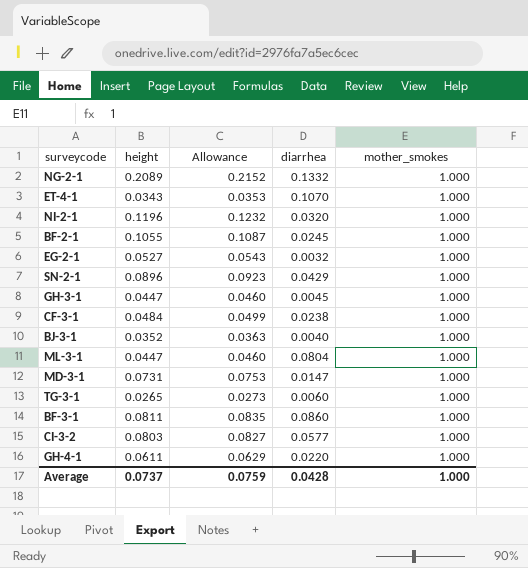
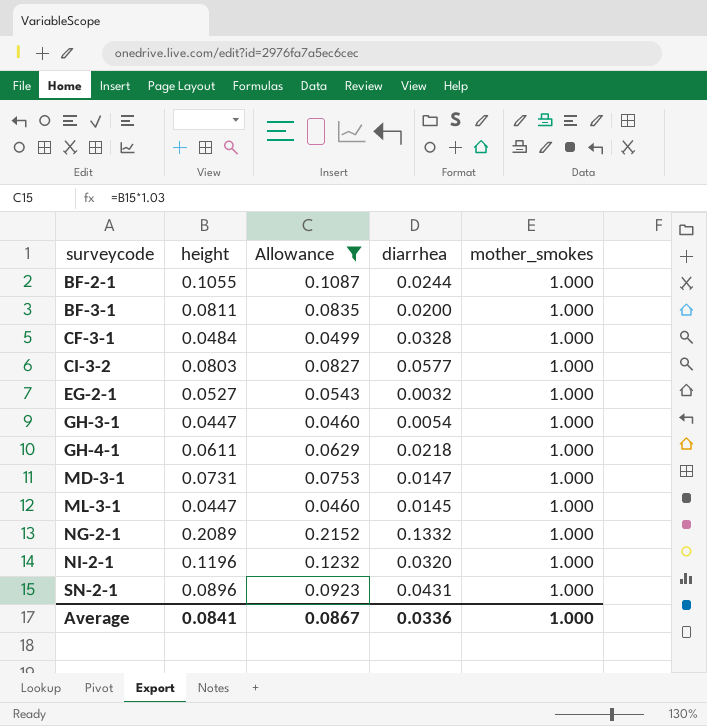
filter: none -> Allowance >= 0.0460
row order: none -> surveycode ascending
BF-2-1 | diarrhea: 0.0245 -> 0.0244
BF-3-1 | diarrhea: 0.0860 -> 0.0200
CF-3-1 | diarrhea: 0.0238 -> 0.0328
GH-3-1 | diarrhea: 0.0045 -> 0.0054
GH-4-1 | diarrhea: 0.0220 -> 0.0218
ML-3-1 | diarrhea: 0.0804 -> 0.0145
SN-2-1 | diarrhea: 0.0429 -> 0.0431
Average | height: 0.0737 -> 0.0841
Average | Allowance: 0.0759 -> 0.0867
Average | diarrhea: 0.0428 -> 0.0336

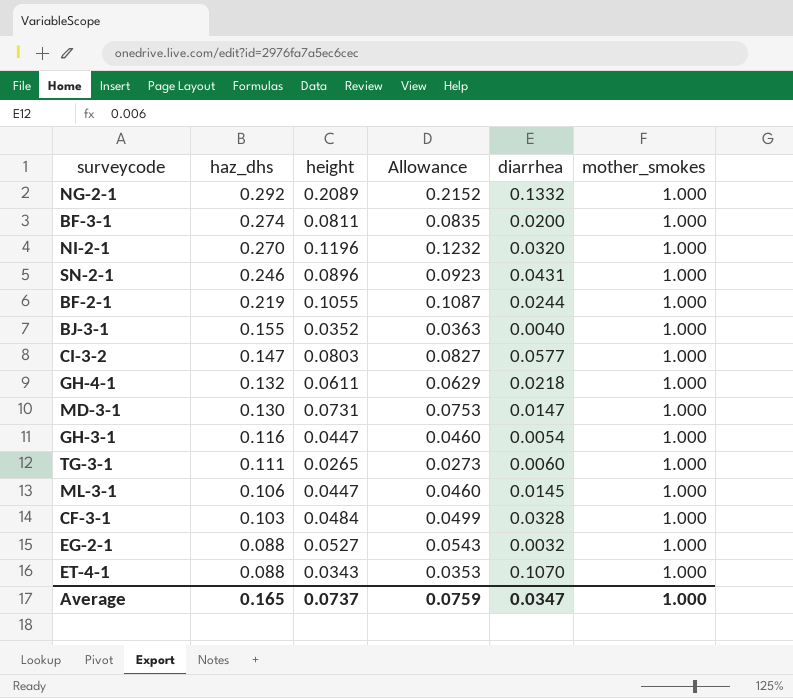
filter: Allowance >= 0.0460 -> none
row order: surveycode ascending -> haz_dhs descending
column haz_dhs | position: none -> 2
Average | height: 0.0841 -> 0.0737
Average | Allowance: 0.0867 -> 0.0759
Average | diarrhea: 0.0336 -> 0.0347

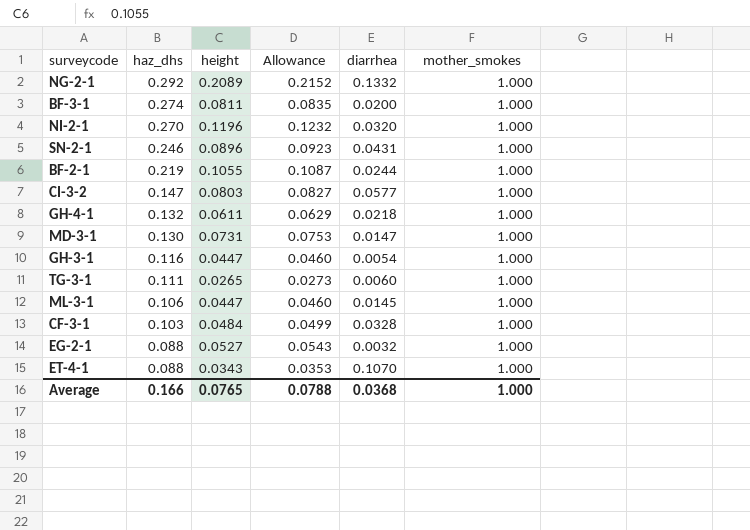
row BJ-3-1: 0.155 | 0.0352 | 0.0363 | 0.0040 | 1.000 -> none
Average | haz_dhs: 0.165 -> 0.166
Average | height: 0.0737 -> 0.0765
Average | Allowance: 0.0759 -> 0.0788
Average | diarrhea: 0.0347 -> 0.0368

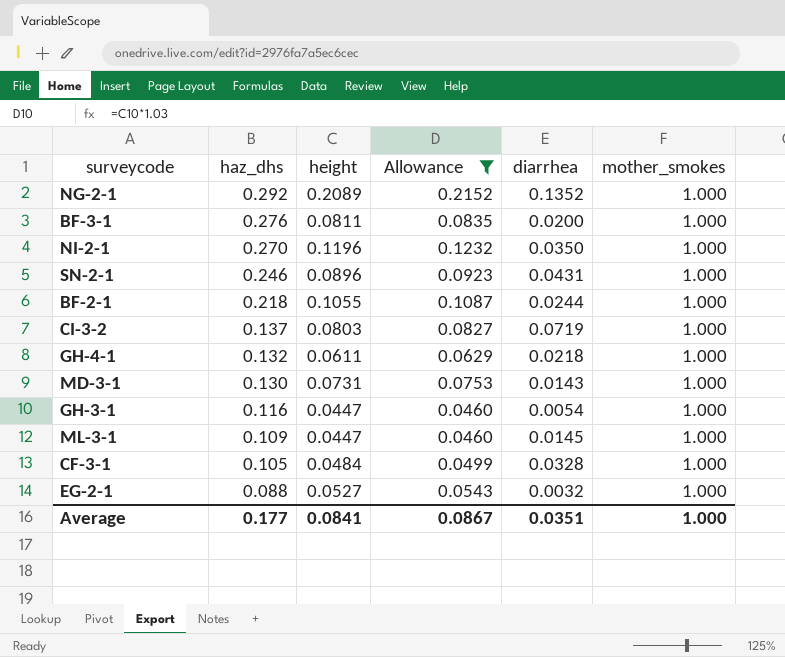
filter: none -> Allowance >= 0.0460
NG-2-1 | diarrhea: 0.1332 -> 0.1352
BF-3-1 | haz_dhs: 0.274 -> 0.276
NI-2-1 | diarrhea: 0.0320 -> 0.0350
BF-2-1 | haz_dhs: 0.219 -> 0.218
CI-3-2 | haz_dhs: 0.147 -> 0.137
CI-3-2 | diarrhea: 0.0577 -> 0.0719
MD-3-1 | diarrhea: 0.0147 -> 0.0143
ML-3-1 | haz_dhs: 0.106 -> 0.109
CF-3-1 | haz_dhs: 0.103 -> 0.105
Average | haz_dhs: 0.166 -> 0.177
Average | height: 0.0765 -> 0.0841
Average | Allowance: 0.0788 -> 0.0867
Average | diarrhea: 0.0368 -> 0.0351

